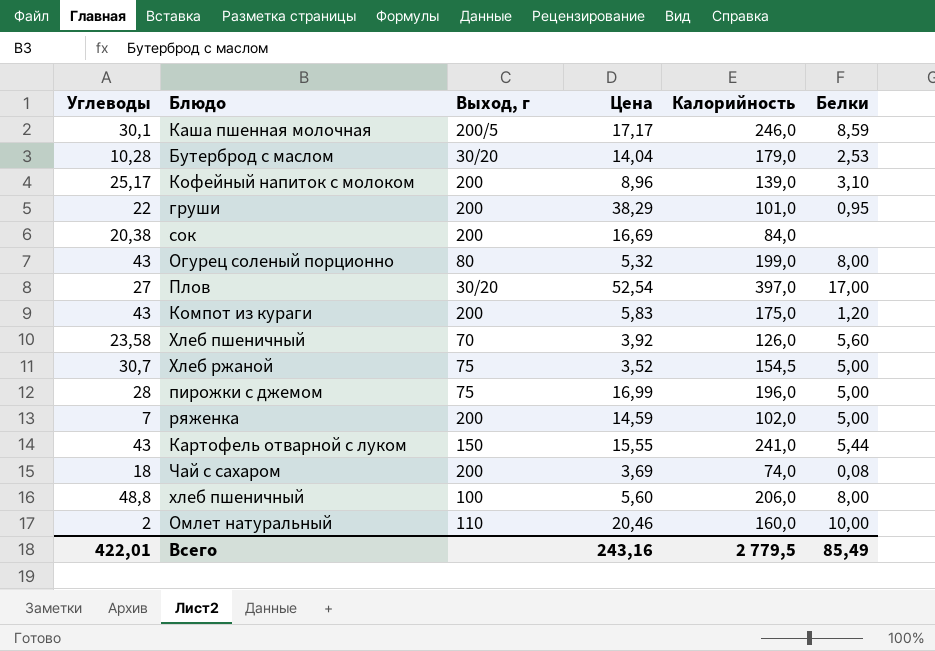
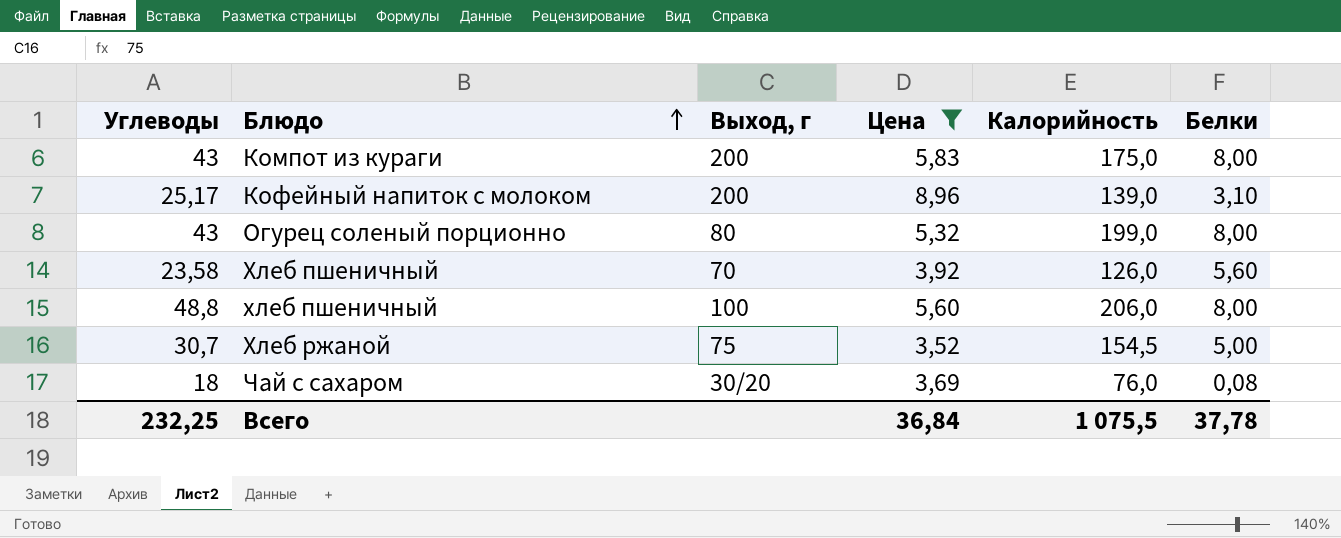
filter: none -> Цена <= 8,96
row order: none -> Блюдо ascending
Компот из кураги | Белки: 1,20 -> 8,00
Чай с сахаром | Выход, г: 200 -> 30/20
Чай с сахаром | Калорийность: 74,0 -> 76,0
Всего | Углеводы: 422,01 -> 232,25
Всего | Цена: 243,16 -> 36,84
Всего | Калорийность: 2 779,5 -> 1 075,5
Всего | Белки: 85,49 -> 37,78

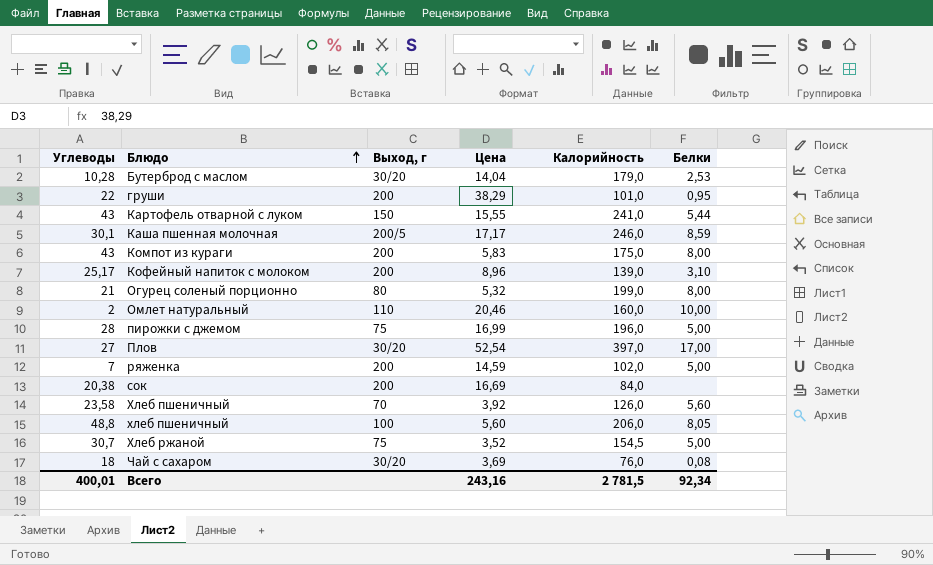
filter: Цена <= 8,96 -> none
Огурец соленый порционно | Углеводы: 43 -> 21
хлеб пшеничный | Белки: 8,00 -> 8,05
Всего | Углеводы: 232,25 -> 400,01
Всего | Цена: 36,84 -> 243,16
Всего | Калорийность: 1 075,5 -> 2 781,5
Всего | Белки: 37,78 -> 92,34

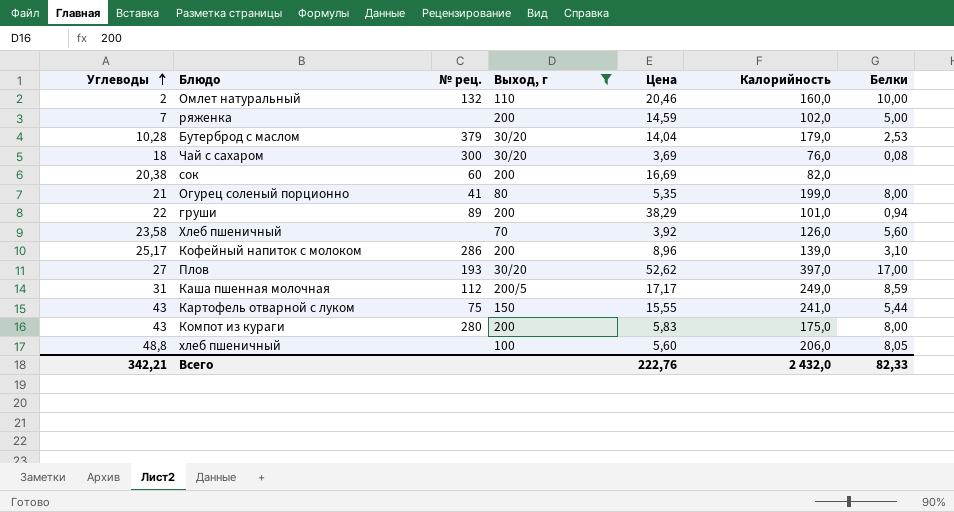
filter: none -> Выход, г != 75
row order: Блюдо ascending -> Углеводы ascending
column № рец. | position: none -> 3
сок | Калорийность: 84,0 -> 82,0
Огурец соленый порционно | Цена: 5,32 -> 5,35
груши | Белки: 0,95 -> 0,94
Плов | Цена: 52,54 -> 52,62
Каша пшенная молочная | Углеводы: 30,1 -> 31
Каша пшенная молочная | Калорийность: 246,0 -> 249,0
Всего | Углеводы: 400,01 -> 342,21
Всего | Цена: 243,16 -> 222,76
Всего | Калорийность: 2 781,5 -> 2 432,0
Всего | Белки: 92,34 -> 82,33

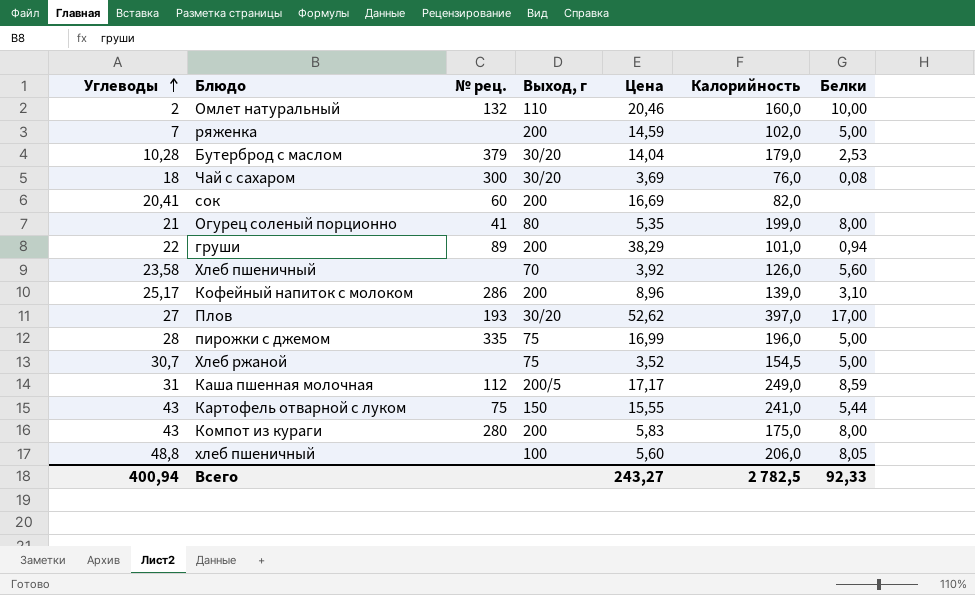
filter: Выход, г != 75 -> none
сок | Углеводы: 20,38 -> 20,41
Всего | Углеводы: 342,21 -> 400,94
Всего | Цена: 222,76 -> 243,27
Всего | Калорийность: 2 432,0 -> 2 782,5
Всего | Белки: 82,33 -> 92,33

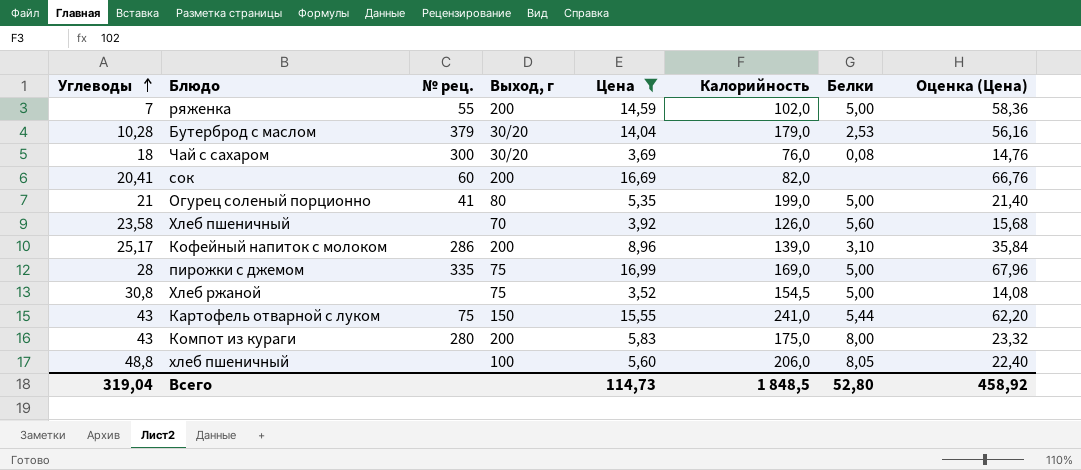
filter: none -> Цена <= 16,99
column Оценка (Цена) | formula: none -> [Цена] * 4
ряженка | № рец.: none -> 55
Огурец соленый порционно | Белки: 8,00 -> 5,00
пирожки с джемом | Калорийность: 196,0 -> 169,0
Хлеб ржаной | Углеводы: 30,7 -> 30,8
Всего | Углеводы: 400,94 -> 319,04
Всего | Цена: 243,27 -> 114,73
Всего | Калорийность: 2 782,5 -> 1 848,5
Всего | Белки: 92,33 -> 52,80

